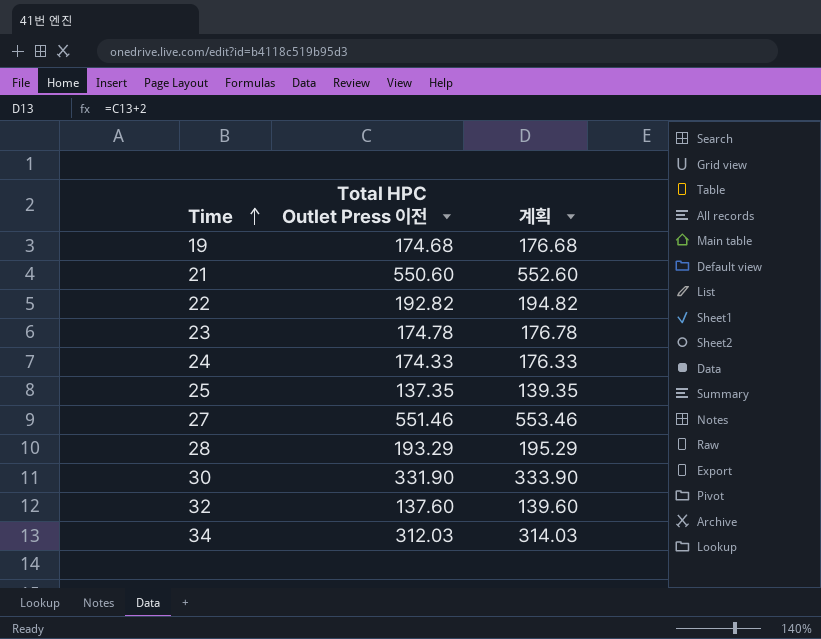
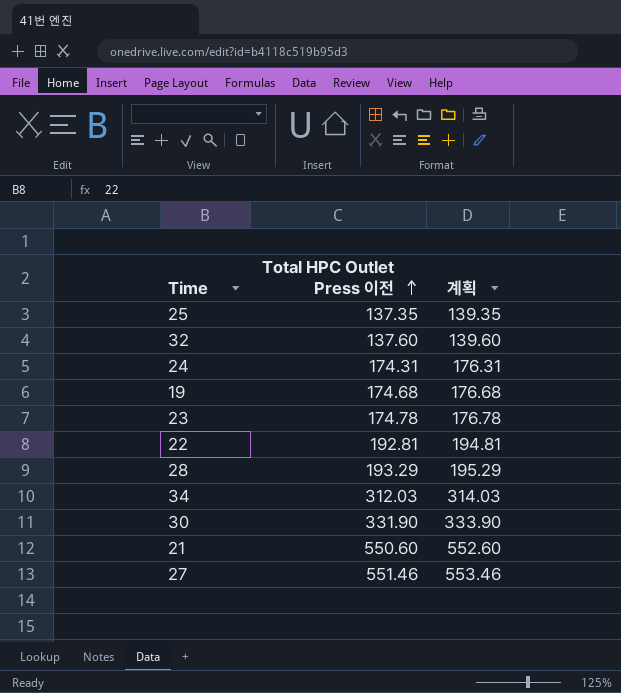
row order: Time ascending -> Total HPC Outlet Press 이전 ascending
24 | Total HPC Outlet Press 이전: 174.33 -> 174.31
24 | 계획: 176.33 -> 176.31
22 | Total HPC Outlet Press 이전: 192.82 -> 192.81
22 | 계획: 194.82 -> 194.81

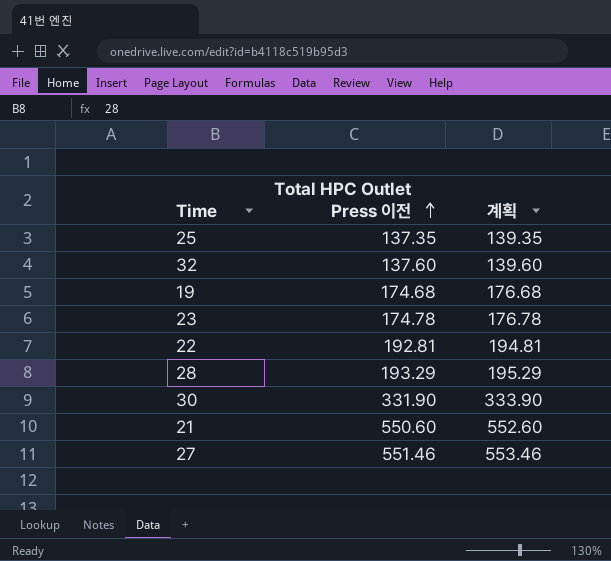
row 24: 174.31 | 176.31 -> none
row 34: 312.03 | 314.03 -> none

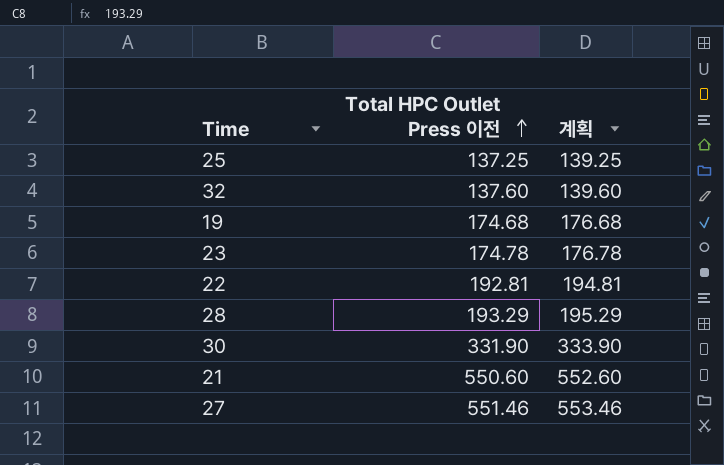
25 | Total HPC Outlet Press 이전: 137.35 -> 137.25
25 | 계획: 139.35 -> 139.25

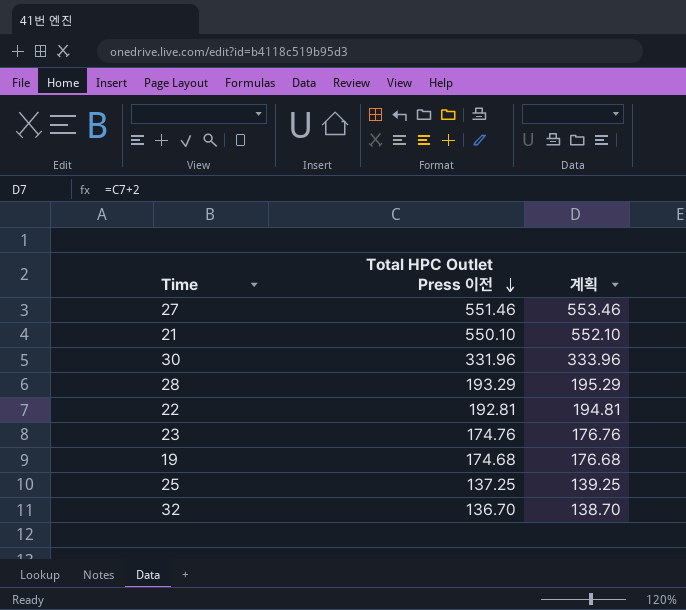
row order: Total HPC Outlet Press 이전 ascending -> Total HPC Outlet Press 이전 descending
21 | Total HPC Outlet Press 이전: 550.60 -> 550.10
21 | 계획: 552.60 -> 552.10
30 | Total HPC Outlet Press 이전: 331.90 -> 331.96
30 | 계획: 333.90 -> 333.96
23 | Total HPC Outlet Press 이전: 174.78 -> 174.76
23 | 계획: 176.78 -> 176.76
32 | Total HPC Outlet Press 이전: 137.60 -> 136.70
32 | 계획: 139.60 -> 138.70

